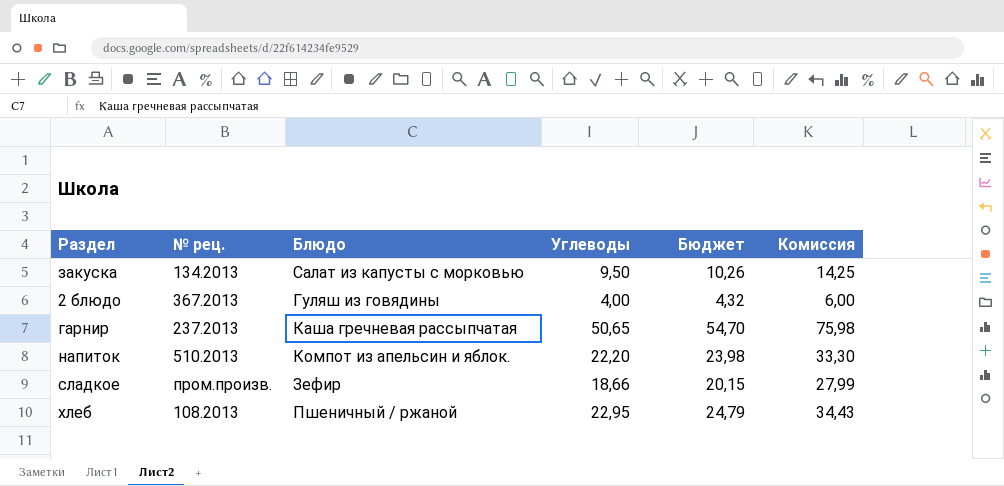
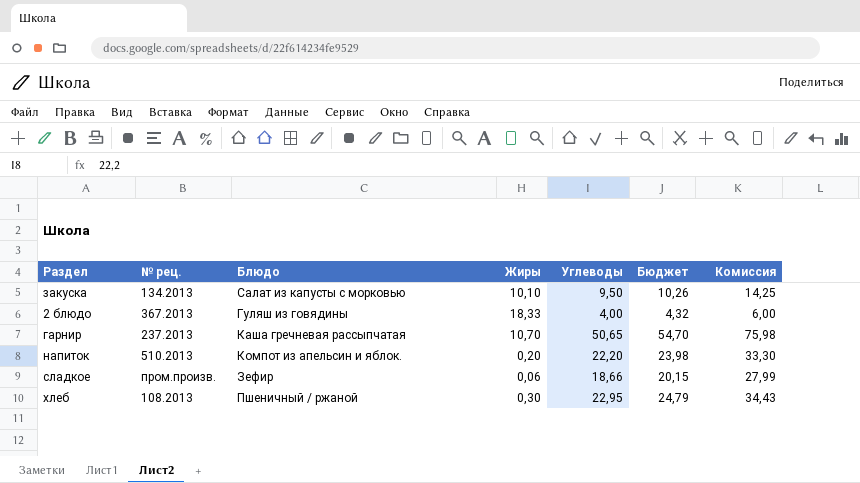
column Жиры | position: none -> 4

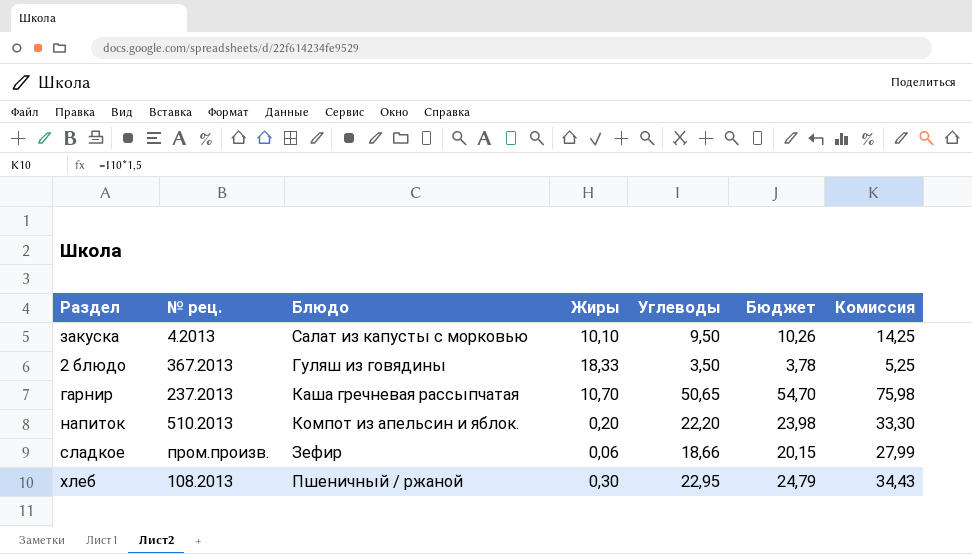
закуска | № рец.: 134.2013 -> 4.2013
2 блюдо | Углеводы: 4,00 -> 3,50
2 блюдо | Бюджет: 4,32 -> 3,78
2 блюдо | Комиссия: 6,00 -> 5,25

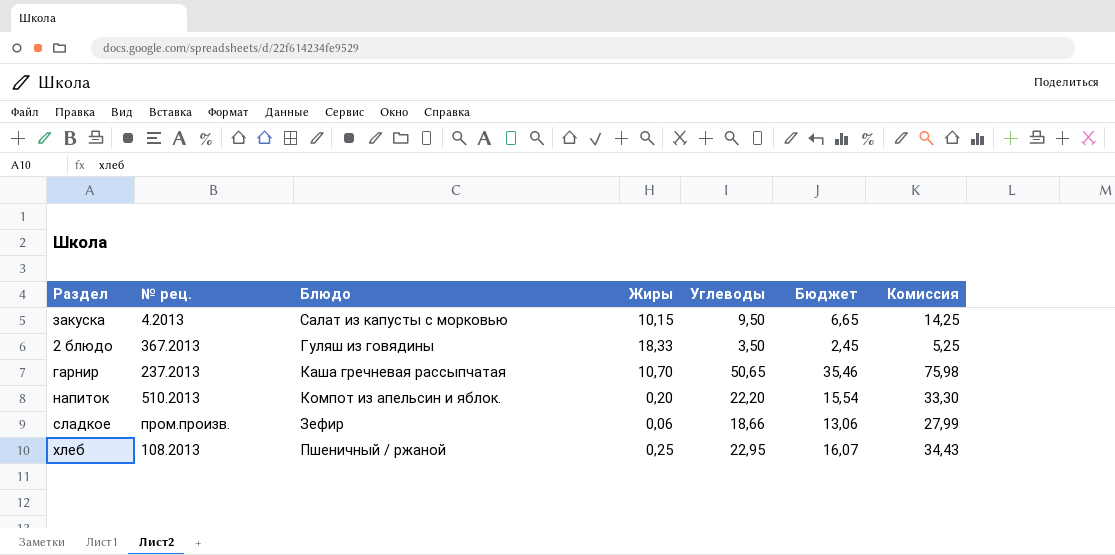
column Бюджет | formula: [Углеводы] * 1,08 -> [Углеводы] * 0,7
закуска | Жиры: 10,10 -> 10,15
хлеб | Жиры: 0,30 -> 0,25

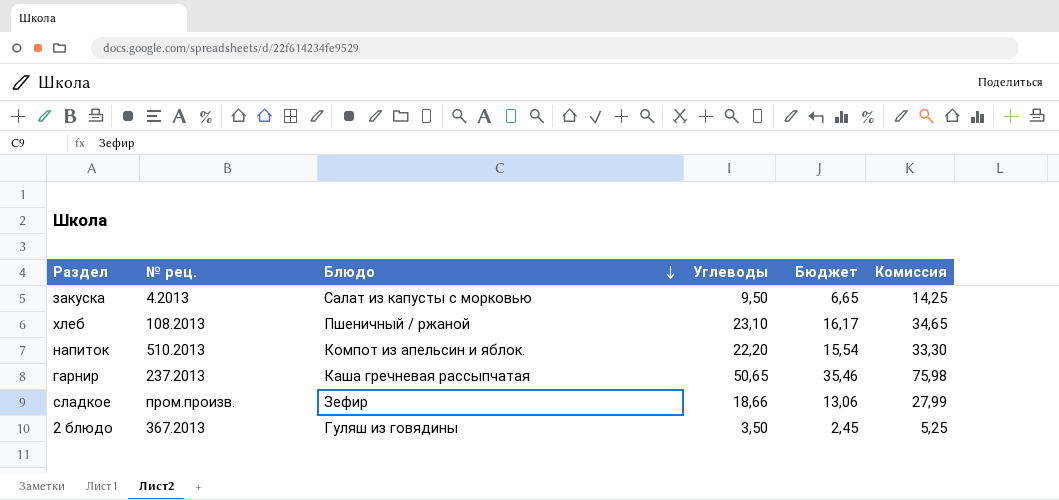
row order: none -> Блюдо descending
column Жиры | position: 4 -> none
хлеб | Углеводы: 22,95 -> 23,10
хлеб | Бюджет: 16,07 -> 16,17
хлеб | Комиссия: 34,43 -> 34,65

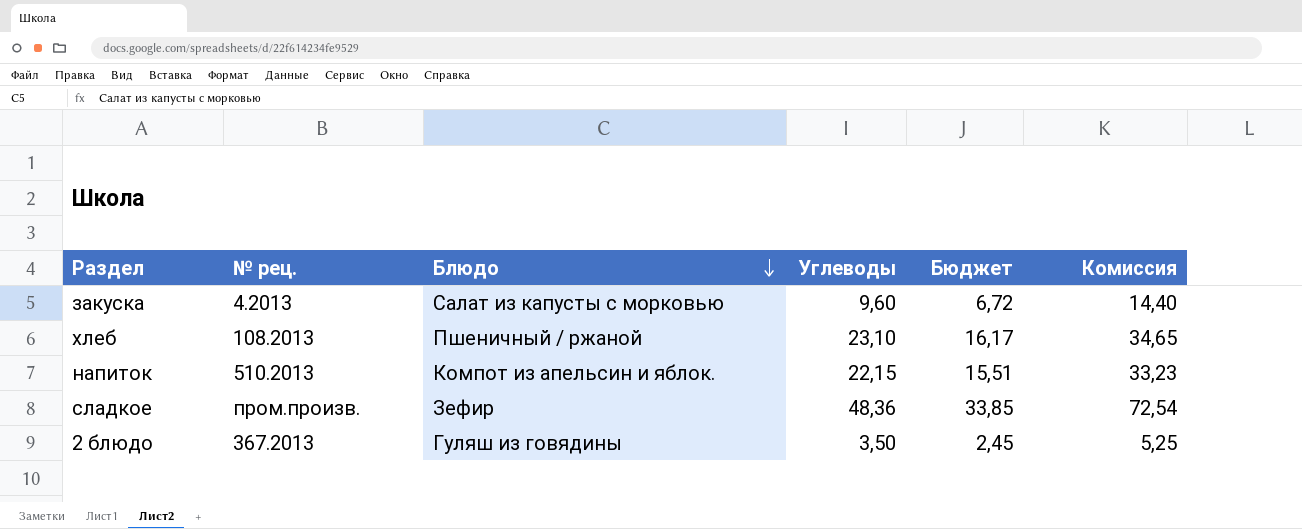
row гарнир: 237.2013 | Каша гречневая рассыпчатая | 50,65 | 35,46 | 75,98 -> none
закуска | Углеводы: 9,50 -> 9,60
закуска | Бюджет: 6,65 -> 6,72
закуска | Комиссия: 14,25 -> 14,40
напиток | Углеводы: 22,20 -> 22,15
напиток | Бюджет: 15,54 -> 15,51
напиток | Комиссия: 33,30 -> 33,23
сладкое | Углеводы: 18,66 -> 48,36
сладкое | Бюджет: 13,06 -> 33,85
сладкое | Комиссия: 27,99 -> 72,54

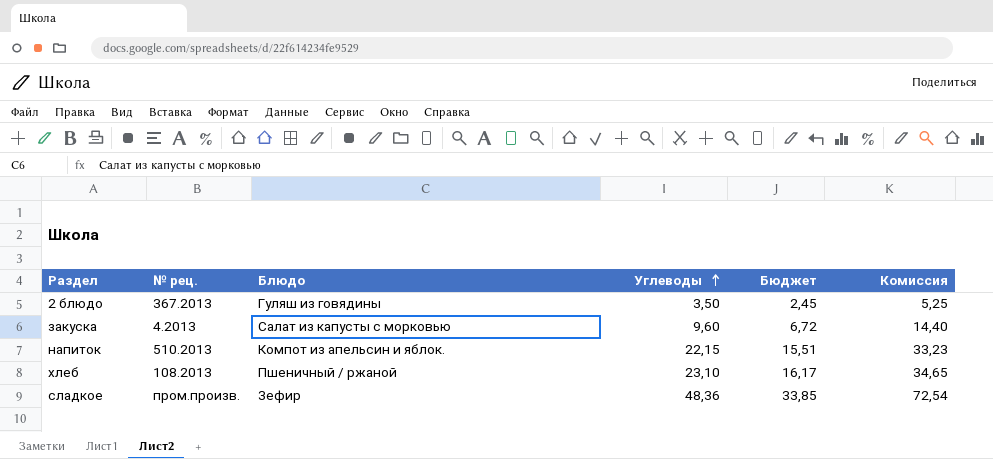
row order: Блюдо descending -> Углеводы ascending

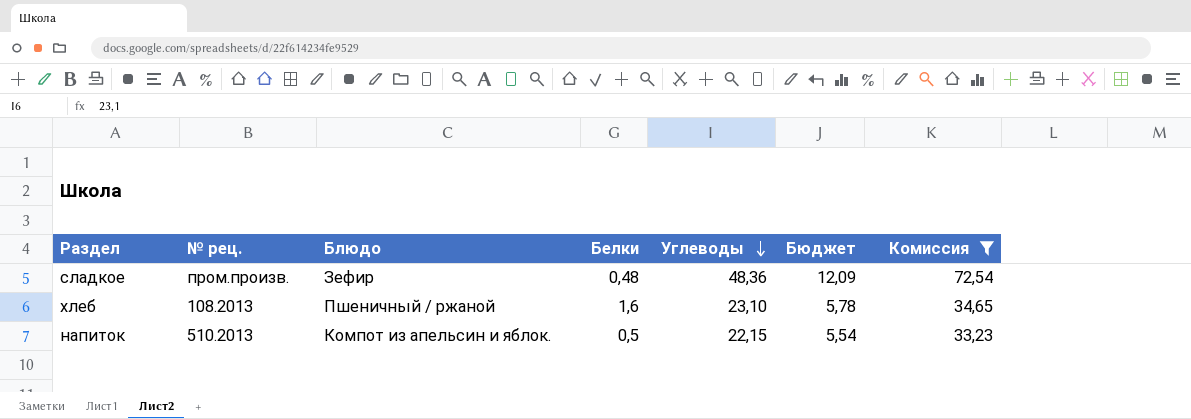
filter: none -> Комиссия >= 33,23
row order: Углеводы ascending -> Углеводы descending
column Белки | position: none -> 4
column Бюджет | formula: [Углеводы] * 0,7 -> [Углеводы] * 0,25

